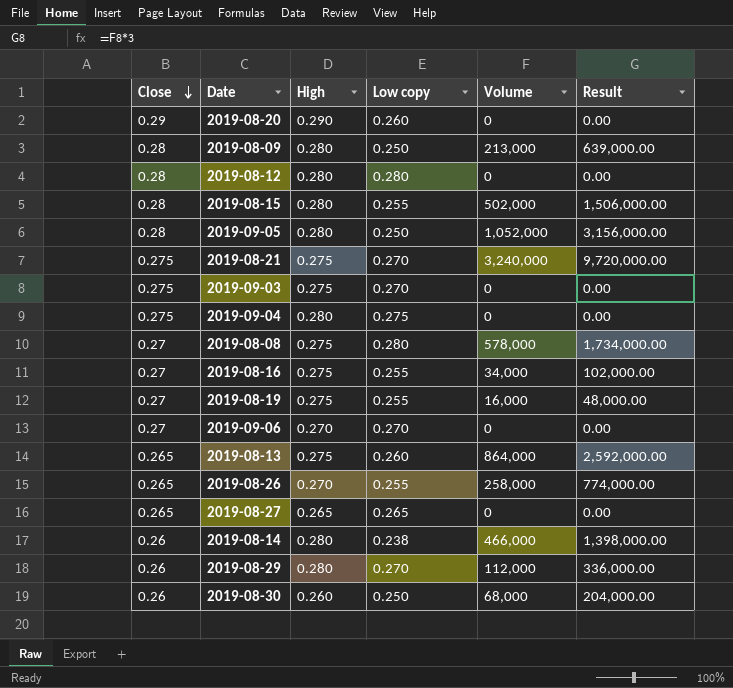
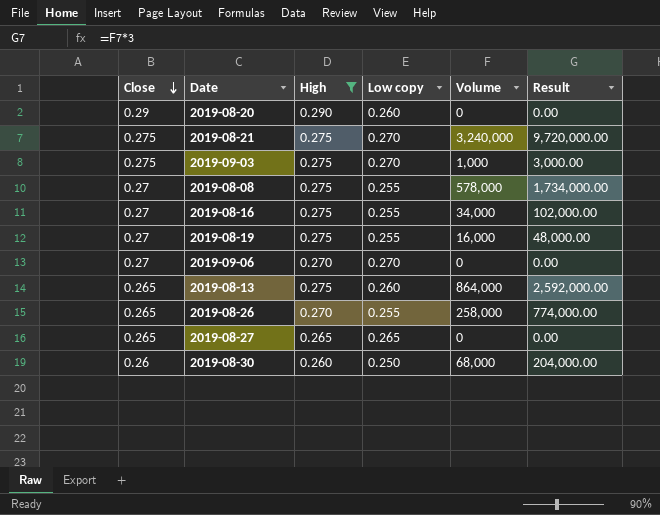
filter: none -> High != 0.280
2019-09-03 | Volume: 0 -> 1,000
2019-09-03 | Result: 0.00 -> 3,000.00
2019-08-08 | Low copy: 0.280 -> 0.255

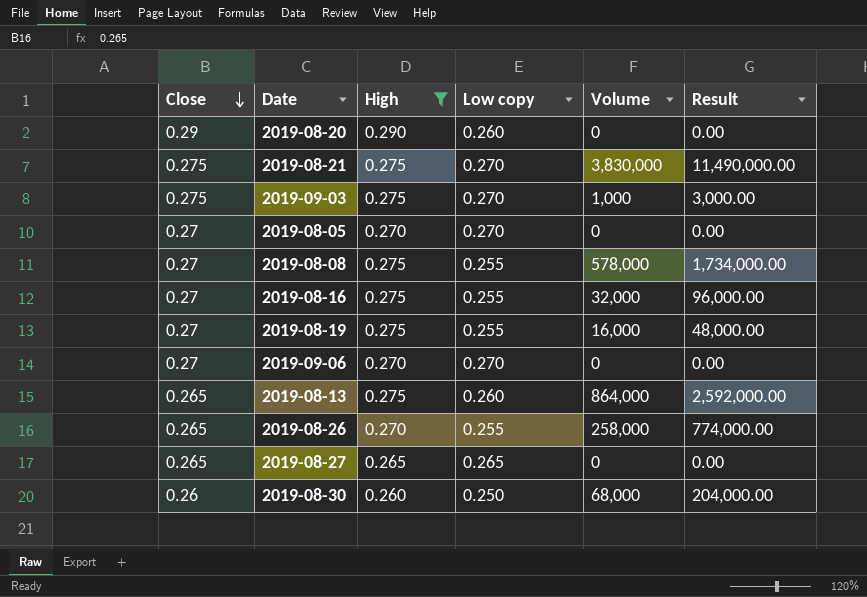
2019-08-21 | Volume: 3,240,000 -> 3,830,000
2019-08-21 | Result: 9,720,000.00 -> 11,490,000.00
row 2019-08-05: none -> 0.27 | 0.270 | 0.270 | 0 | 0.00
2019-08-16 | Volume: 34,000 -> 32,000
2019-08-16 | Result: 102,000.00 -> 96,000.00

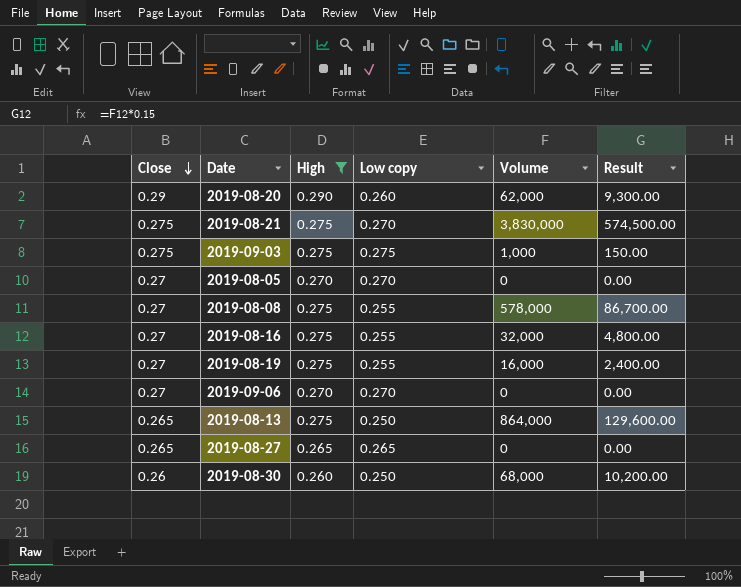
column Result | formula: [Volume] * 3 -> [Volume] * 0.15
row 2019-08-26: 0.265 | 0.270 | 0.255 | 258,000 | 774,000.00 -> none
2019-08-20 | Volume: 0 -> 62,000
2019-09-03 | Low copy: 0.270 -> 0.275
2019-08-13 | Low copy: 0.260 -> 0.250

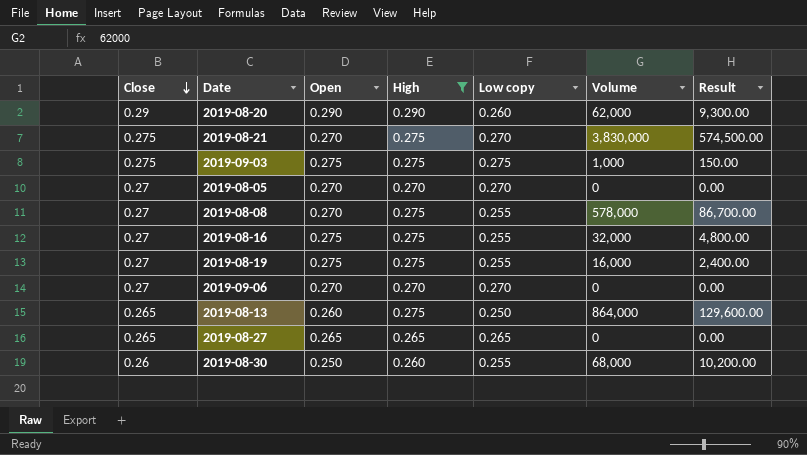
column Open | position: none -> 3
2019-08-30 | Low copy: 0.250 -> 0.255

